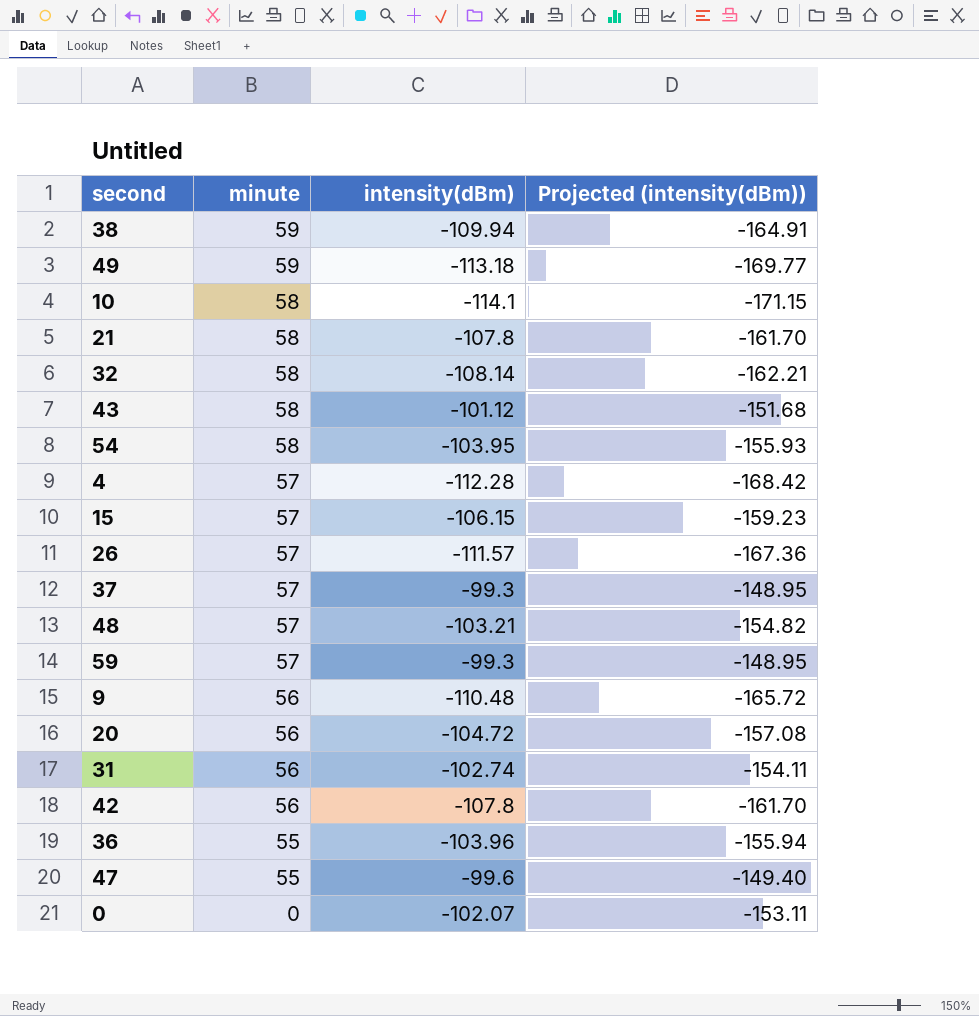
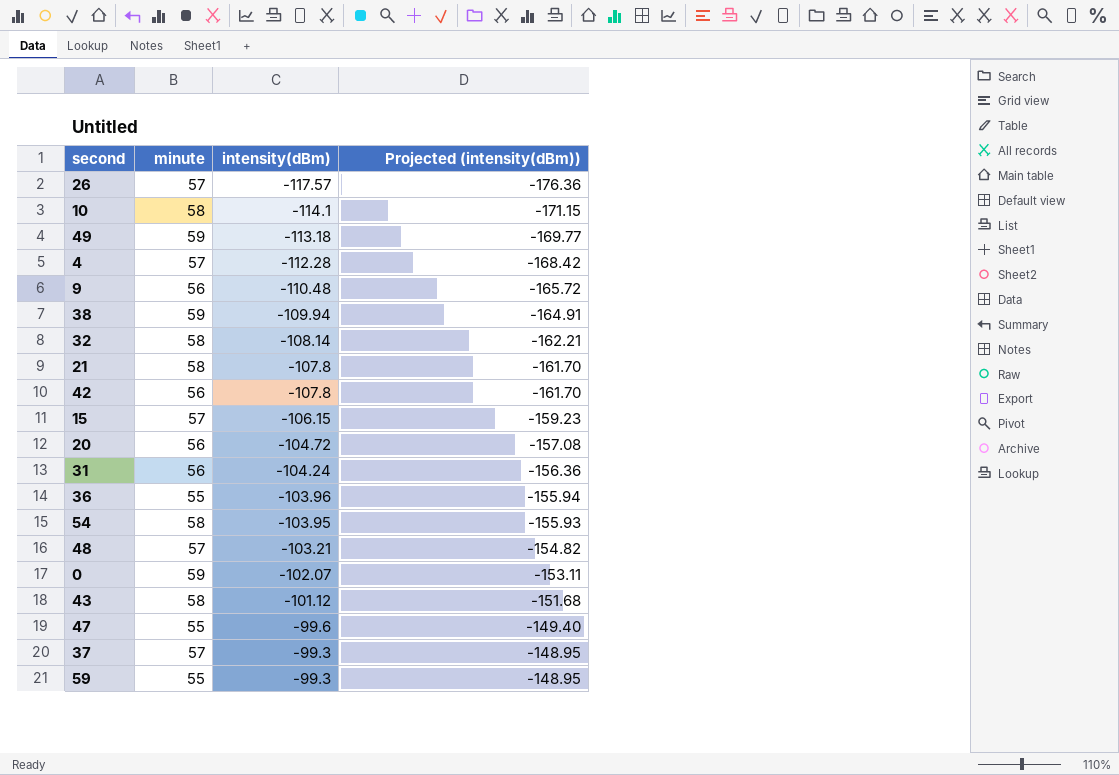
row order: minute descending -> intensity(dBm) ascending
26 | intensity(dBm): -111.57 -> -117.57
26 | Projected (intensity(dBm)): -167.36 -> -176.36
31 | intensity(dBm): -102.74 -> -104.24
31 | Projected (intensity(dBm)): -154.11 -> -156.36
0 | minute: 0 -> 59
59 | minute: 57 -> 55

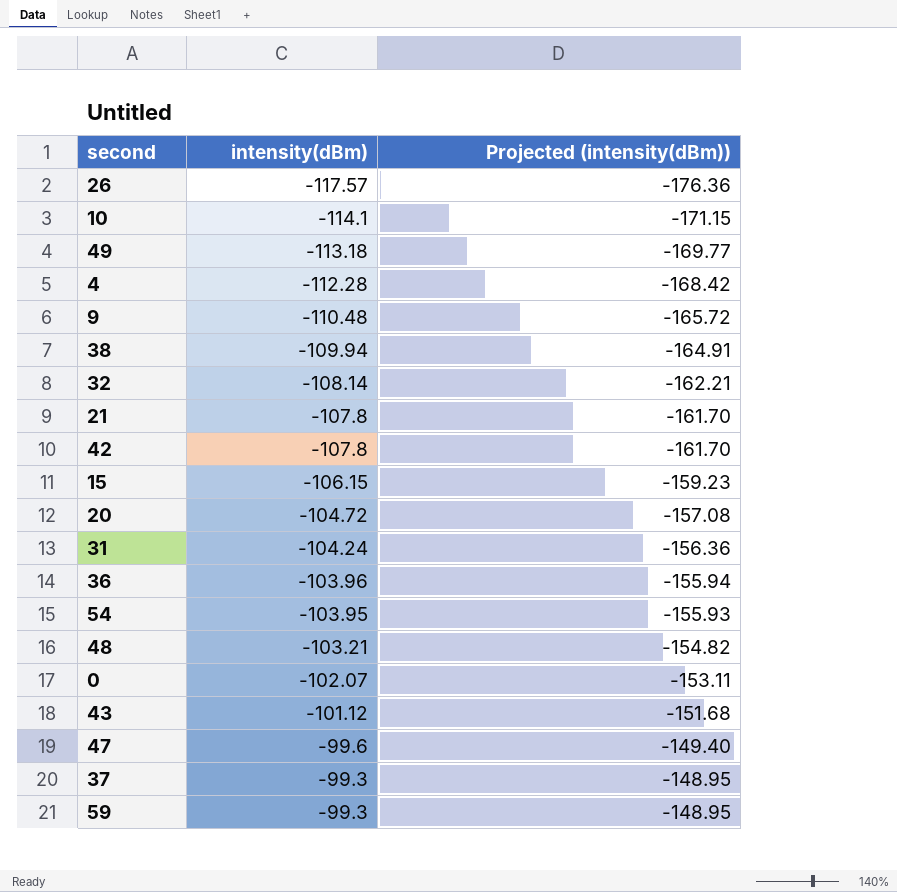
column minute | position: 2 -> none

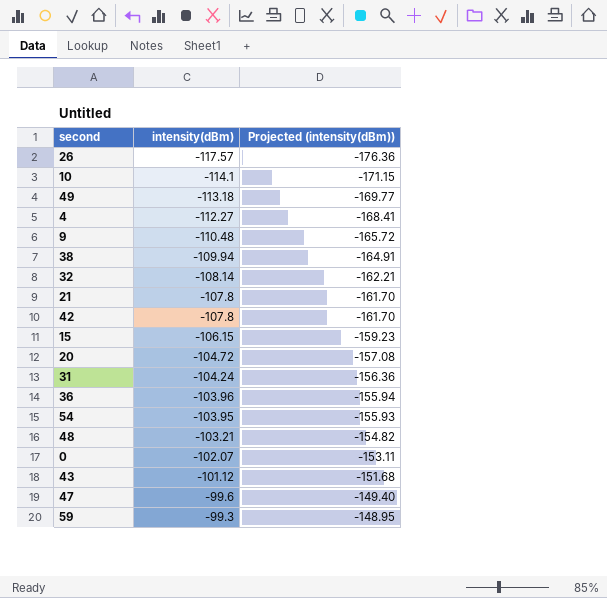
row 37: -99.3 | -148.95 -> none
4 | intensity(dBm): -112.28 -> -112.27
4 | Projected (intensity(dBm)): -168.42 -> -168.41

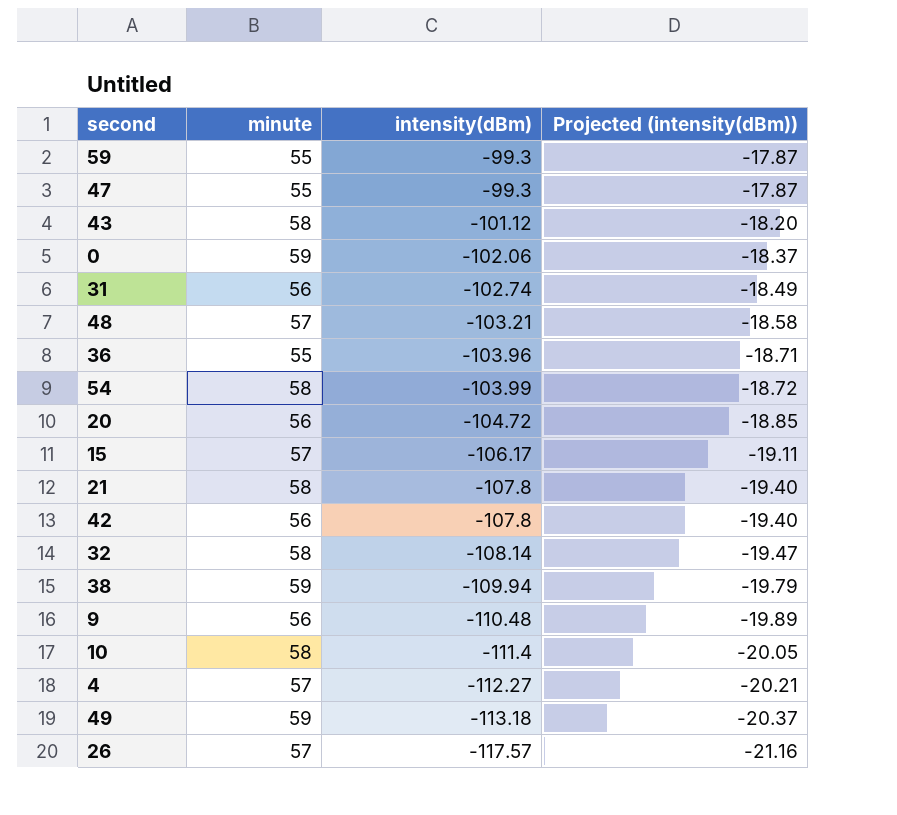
row order: intensity(dBm) ascending -> intensity(dBm) descending
column minute | position: none -> 2
column Projected (intensity(dBm)) | formula: [intensity(dBm)] * 1.5 -> [intensity(dBm)] * 0.18
47 | intensity(dBm): -99.6 -> -99.3
0 | intensity(dBm): -102.07 -> -102.06
31 | intensity(dBm): -104.24 -> -102.74
54 | intensity(dBm): -103.95 -> -103.99
15 | intensity(dBm): -106.15 -> -106.17
10 | intensity(dBm): -114.1 -> -111.4

